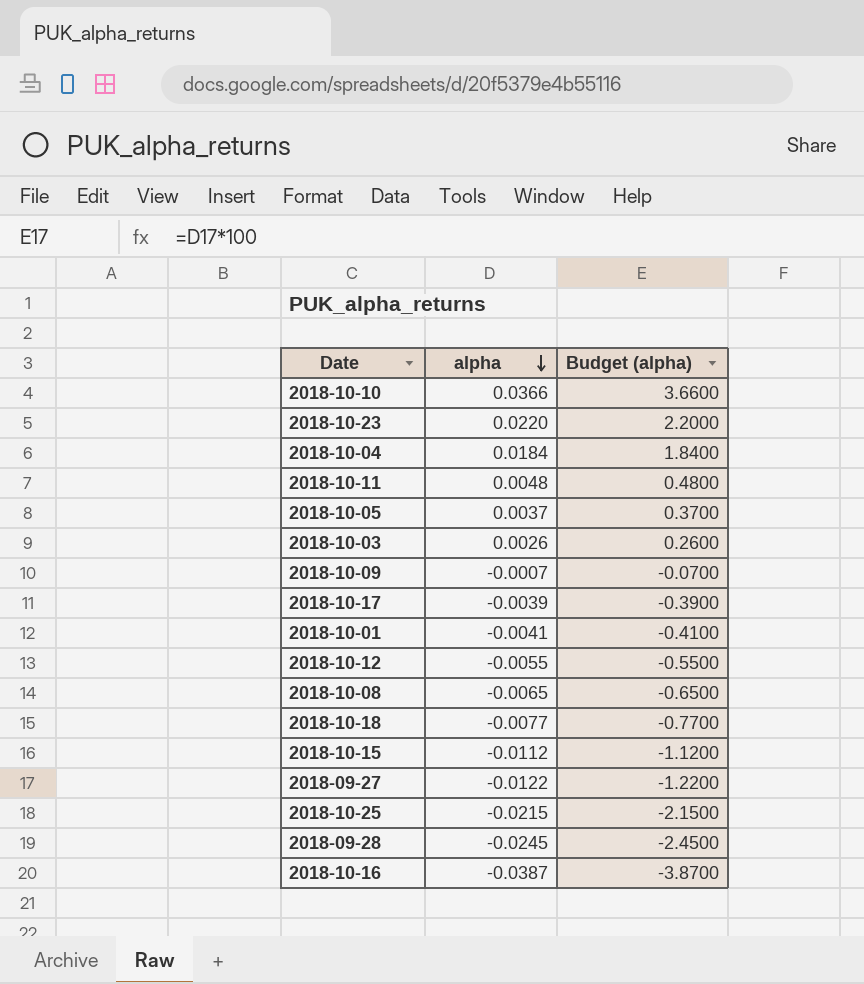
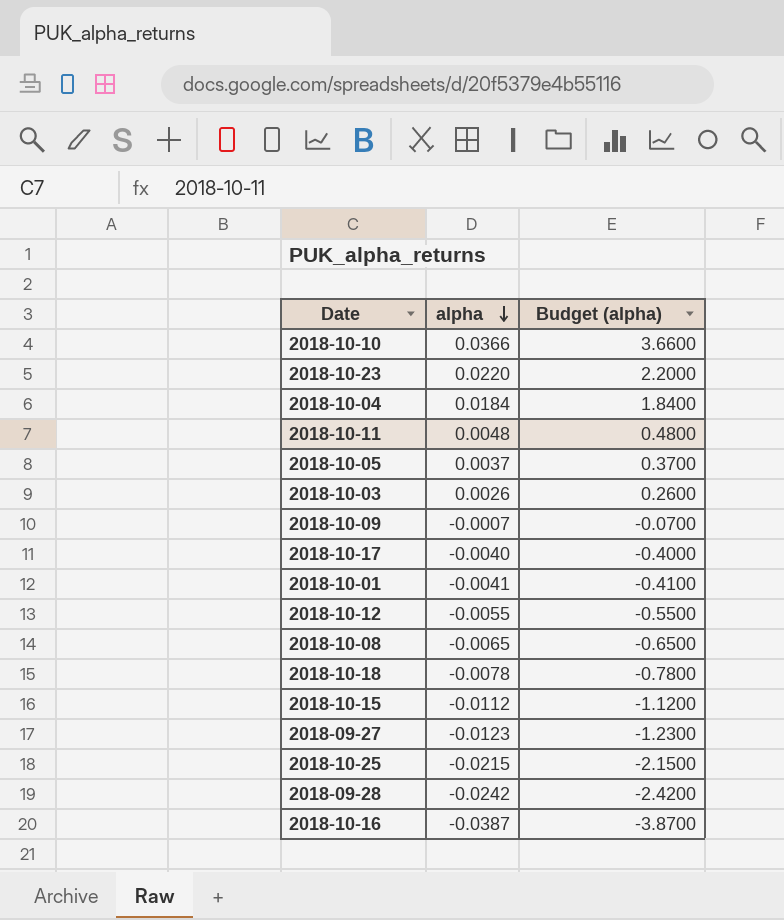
2018-10-17 | alpha: -0.0039 -> -0.0040
2018-10-17 | Budget (alpha): -0.3900 -> -0.4000
2018-10-18 | alpha: -0.0077 -> -0.0078
2018-10-18 | Budget (alpha): -0.7700 -> -0.7800
2018-09-27 | alpha: -0.0122 -> -0.0123
2018-09-27 | Budget (alpha): -1.2200 -> -1.2300
2018-09-28 | alpha: -0.0245 -> -0.0242
2018-09-28 | Budget (alpha): -2.4500 -> -2.4200

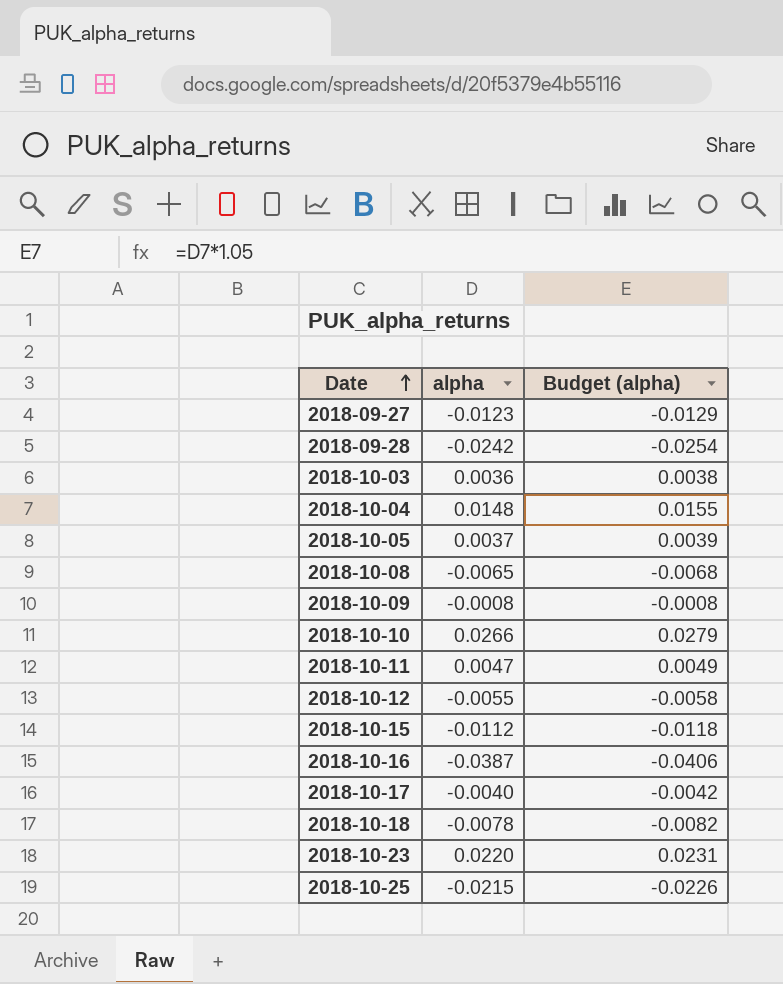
row order: alpha descending -> Date ascending
column Budget (alpha) | formula: [alpha] * 100 -> [alpha] * 1.05
row 2018-10-01: -0.0041 | -0.4100 -> none
2018-10-03 | alpha: 0.0026 -> 0.0036
2018-10-04 | alpha: 0.0184 -> 0.0148
2018-10-09 | alpha: -0.0007 -> -0.0008
2018-10-10 | alpha: 0.0366 -> 0.0266
2018-10-11 | alpha: 0.0048 -> 0.0047

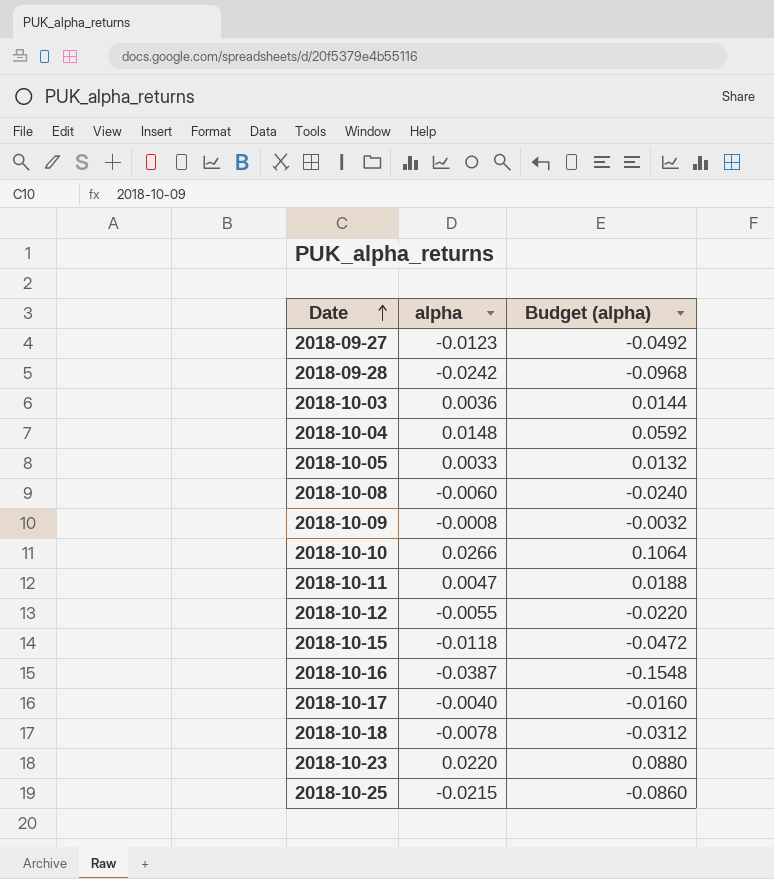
column Budget (alpha) | formula: [alpha] * 1.05 -> [alpha] * 4
2018-10-05 | alpha: 0.0037 -> 0.0033
2018-10-08 | alpha: -0.0065 -> -0.0060
2018-10-15 | alpha: -0.0112 -> -0.0118

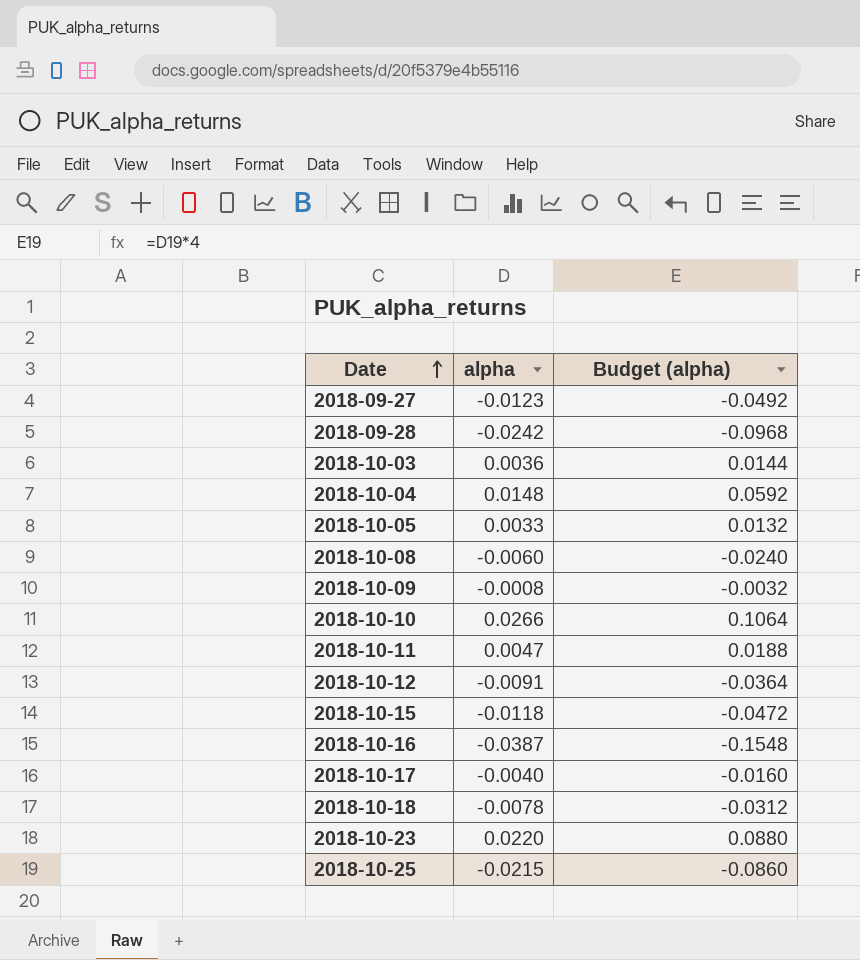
2018-10-12 | alpha: -0.0055 -> -0.0091
2018-10-12 | Budget (alpha): -0.0220 -> -0.0364

